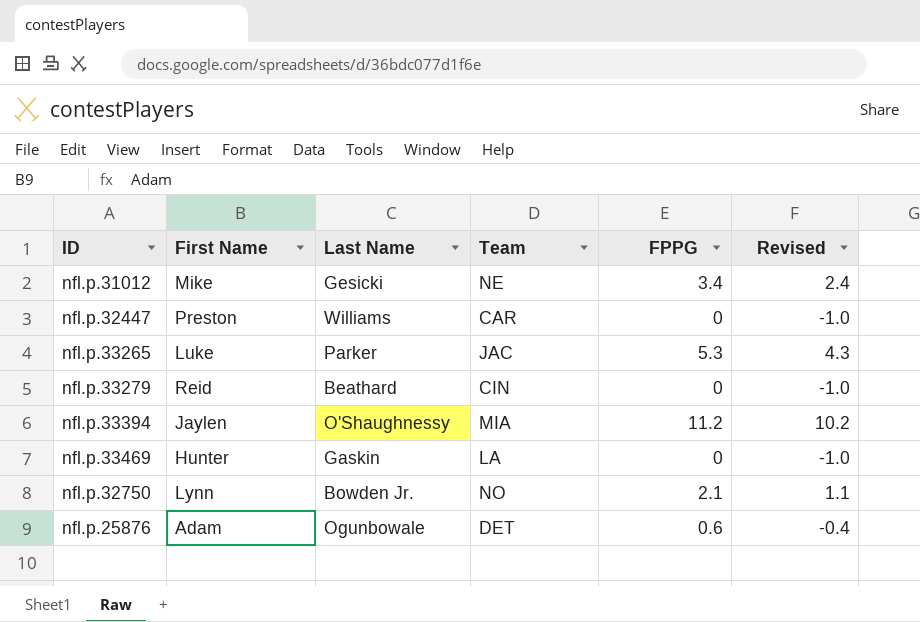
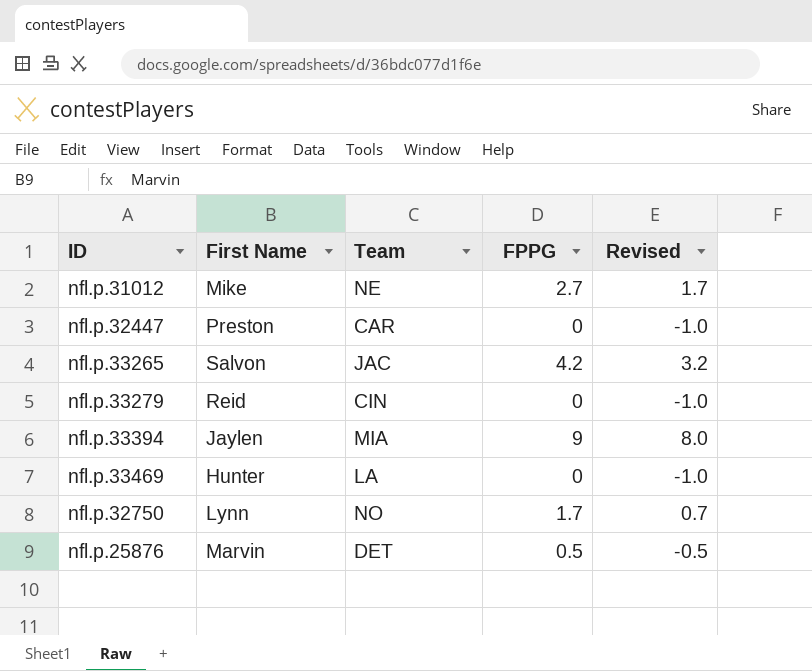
column Last Name | position: 3 -> none
nfl.p.31012 | FPPG: 3.4 -> 2.7
nfl.p.31012 | Revised: 2.4 -> 1.7
nfl.p.33265 | First Name: Luke -> Salvon
nfl.p.33265 | FPPG: 5.3 -> 4.2
nfl.p.33265 | Revised: 4.3 -> 3.2
nfl.p.33394 | FPPG: 11.2 -> 9
nfl.p.33394 | Revised: 10.2 -> 8.0
nfl.p.32750 | FPPG: 2.1 -> 1.7
nfl.p.32750 | Revised: 1.1 -> 0.7
nfl.p.25876 | First Name: Adam -> Marvin
nfl.p.25876 | FPPG: 0.6 -> 0.5
nfl.p.25876 | Revised: -0.4 -> -0.5

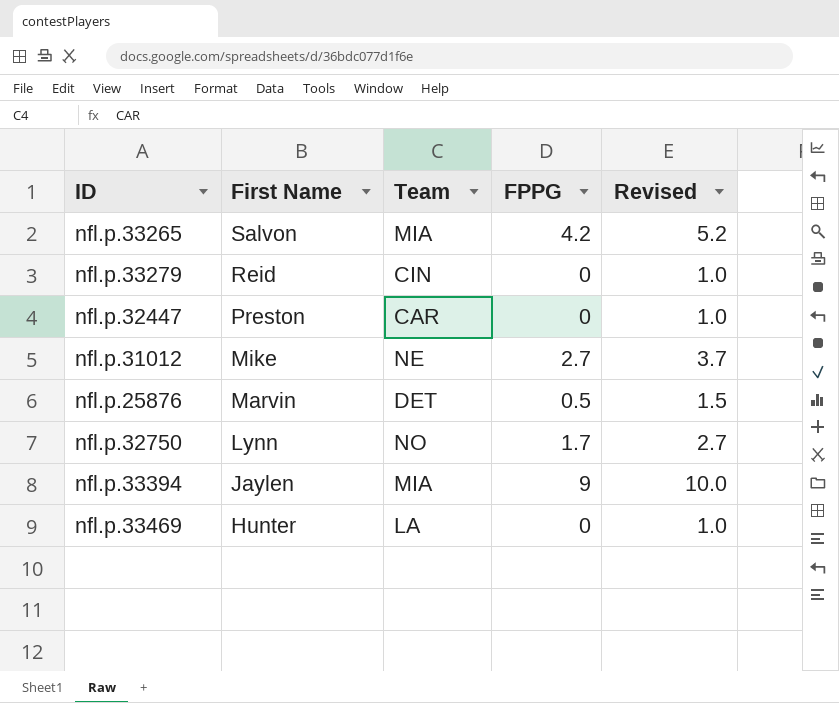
row order: none -> First Name descending
column Revised | formula: [FPPG] - 1 -> [FPPG] + 1
nfl.p.33265 | Team: JAC -> MIA

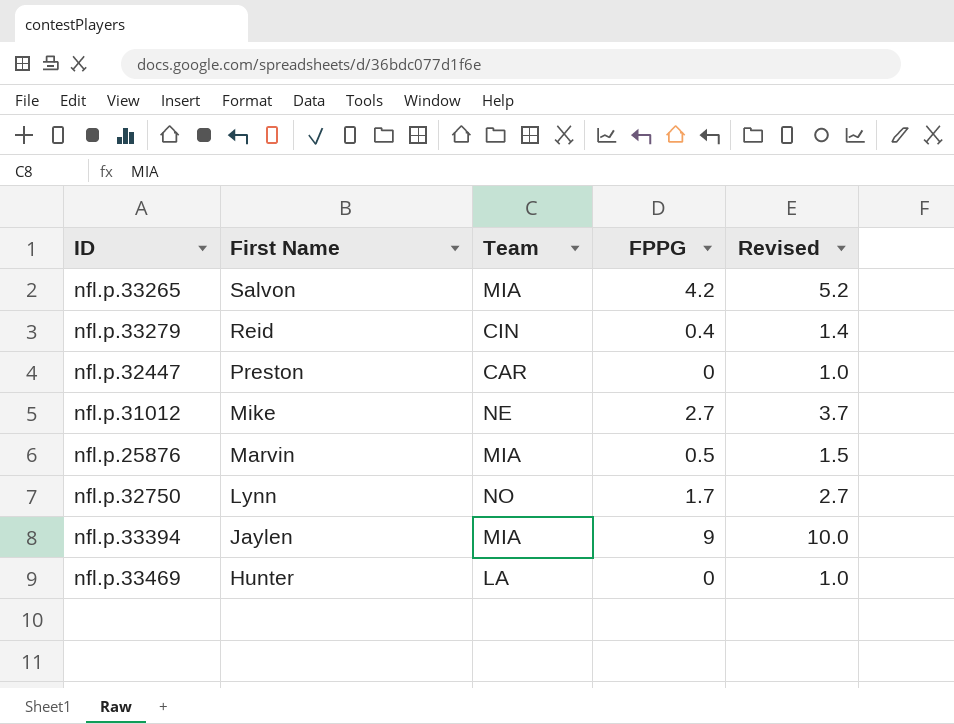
nfl.p.33279 | FPPG: 0 -> 0.4
nfl.p.33279 | Revised: 1.0 -> 1.4
nfl.p.25876 | Team: DET -> MIA

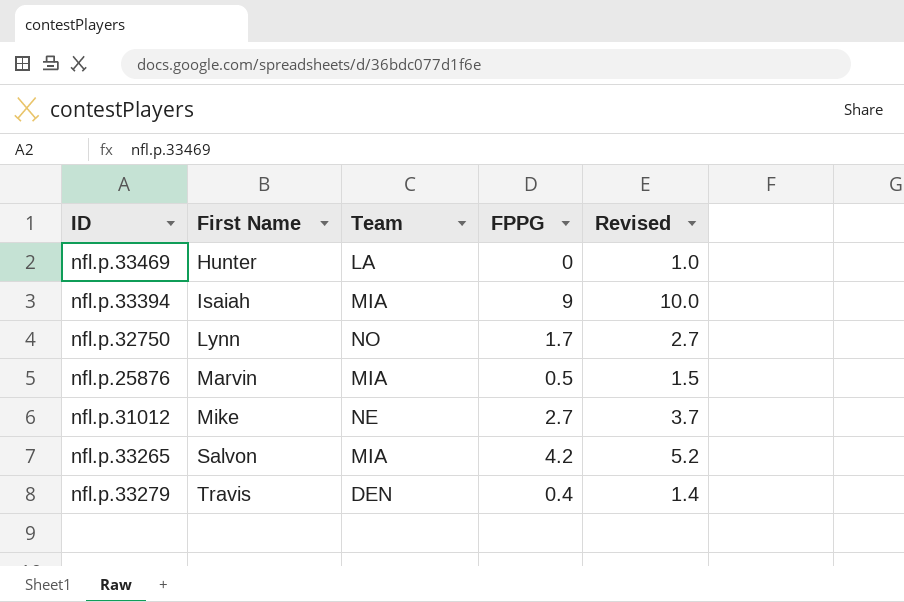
row order: First Name descending -> First Name ascending
row nfl.p.32447: Preston | CAR | 0 | 1.0 -> none
nfl.p.33394 | First Name: Jaylen -> Isaiah
nfl.p.33279 | First Name: Reid -> Travis
nfl.p.33279 | Team: CIN -> DEN

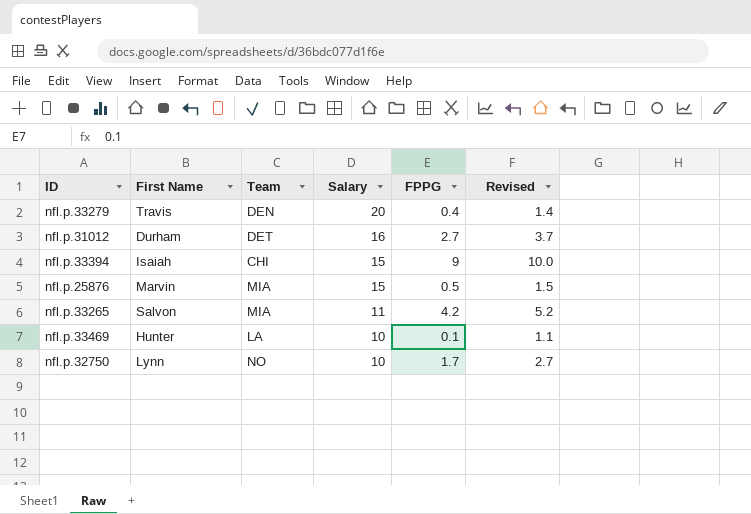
row order: First Name ascending -> Salary descending
column Salary | position: none -> 4
nfl.p.31012 | First Name: Mike -> Durham
nfl.p.31012 | Team: NE -> DET
nfl.p.33394 | Team: MIA -> CHI
nfl.p.33469 | FPPG: 0 -> 0.1
nfl.p.33469 | Revised: 1.0 -> 1.1

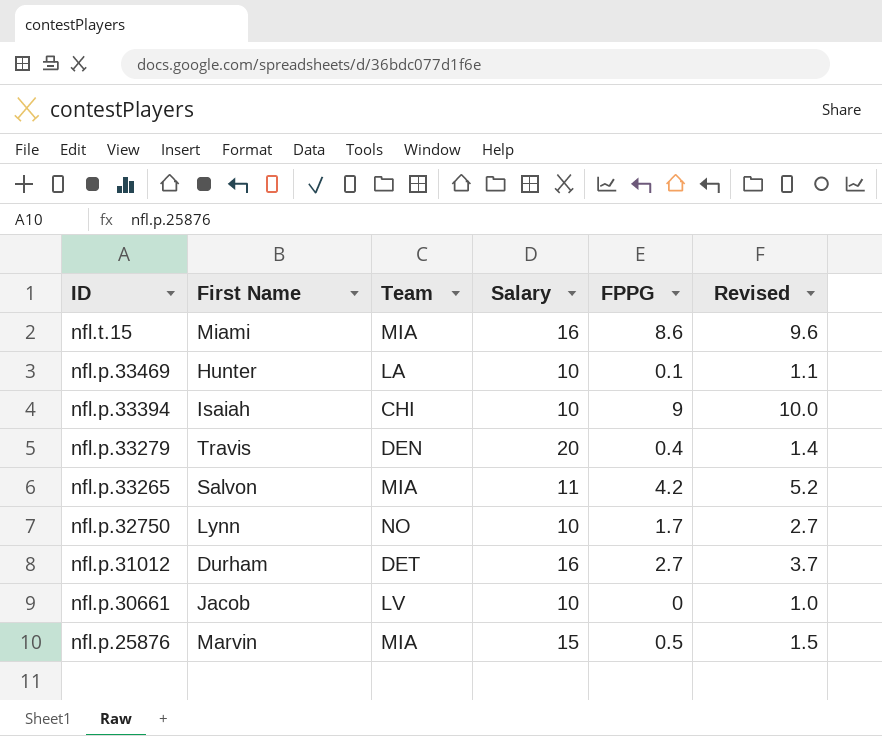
row order: Salary descending -> ID descending
row nfl.t.15: none -> Miami | MIA | 16 | 8.6 | 9.6
nfl.p.33394 | Salary: 15 -> 10
row nfl.p.30661: none -> Jacob | LV | 10 | 0 | 1.0

